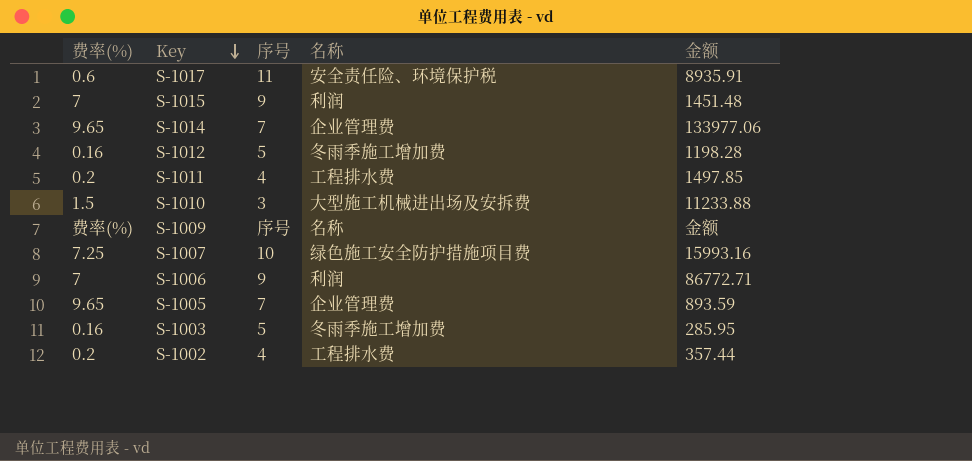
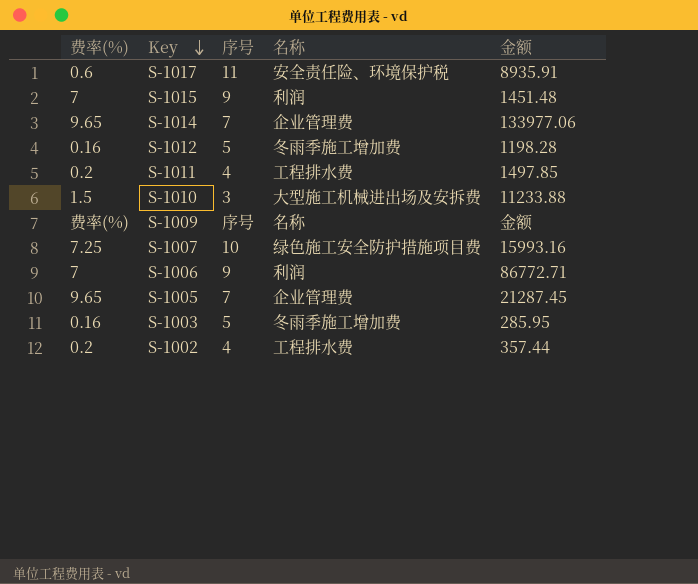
S-1005 | 金额: 893.59 -> 21287.45

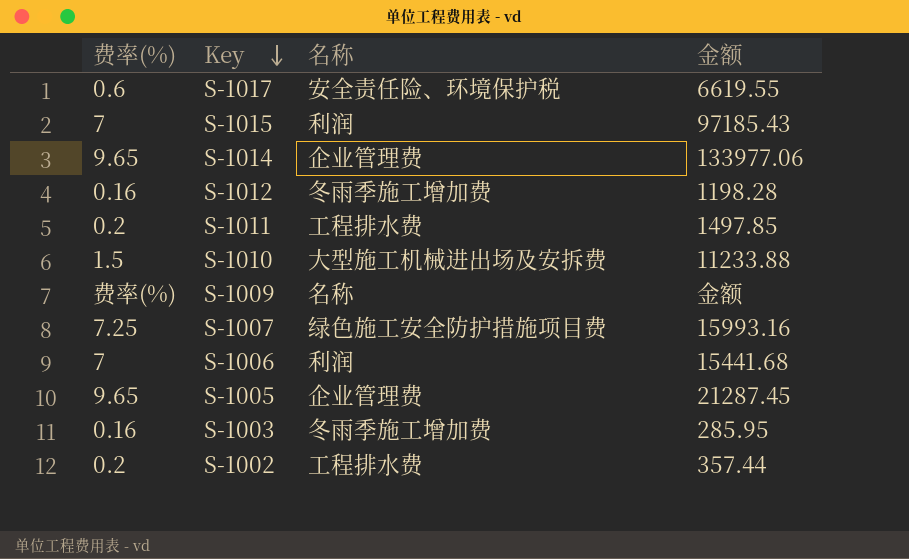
column 序号 | position: 3 -> none
S-1017 | 金额: 8935.91 -> 6619.55
S-1015 | 金额: 1451.48 -> 97185.43
S-1006 | 金额: 86772.71 -> 15441.68

